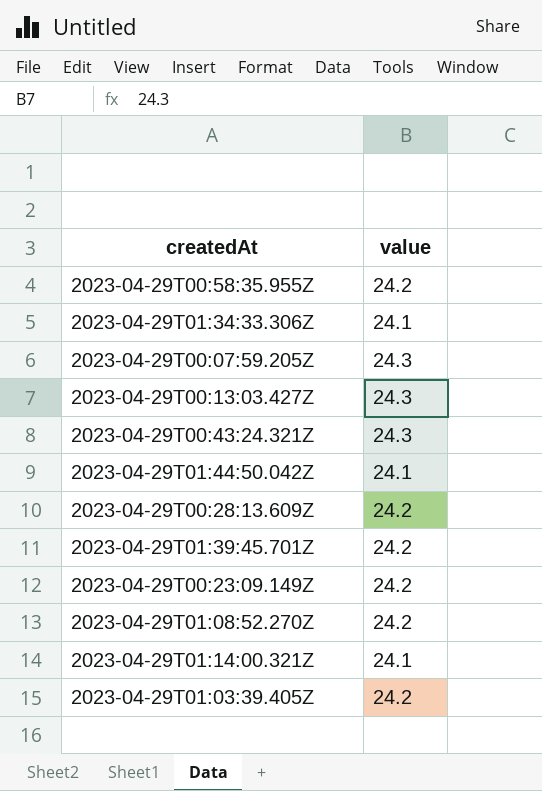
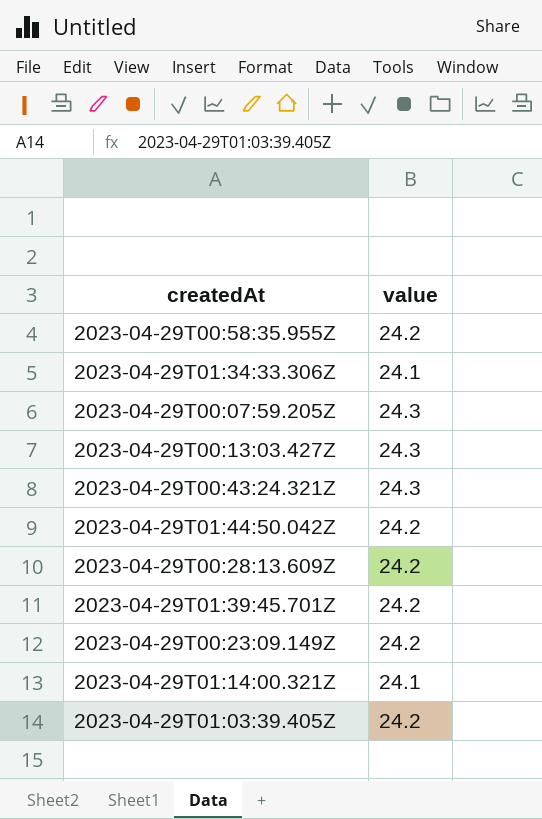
row 2023-04-29T01:08:52.270Z: 24.2 -> none
2023-04-29T01:44:50.042Z | value: 24.1 -> 24.2

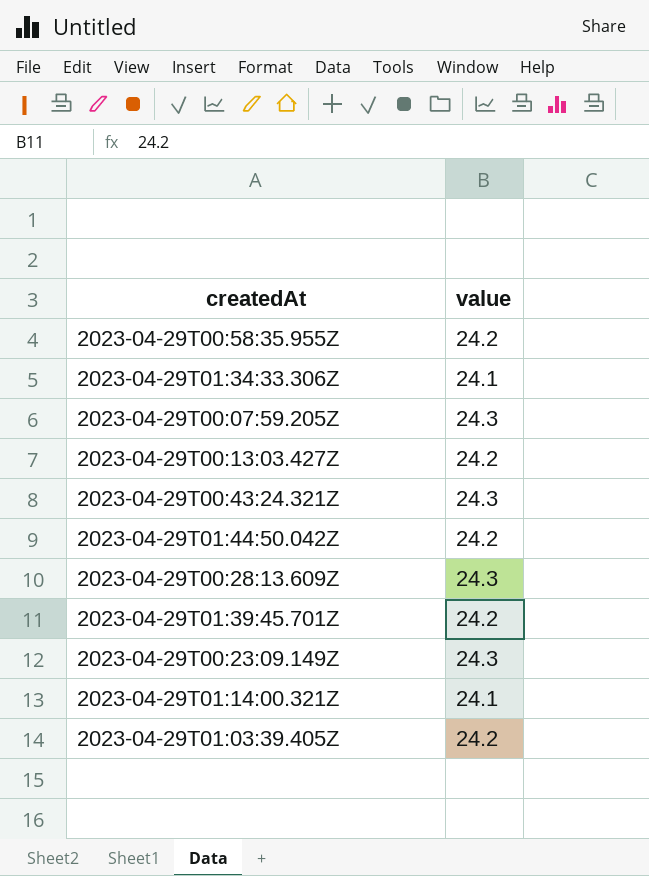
2023-04-29T00:13:03.427Z | value: 24.3 -> 24.2
2023-04-29T00:28:13.609Z | value: 24.2 -> 24.3
2023-04-29T00:23:09.149Z | value: 24.2 -> 24.3

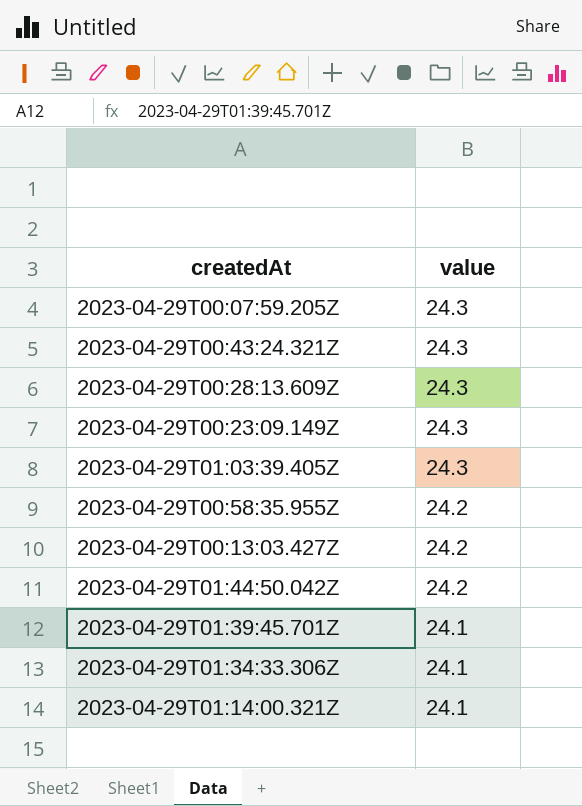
row order: none -> value descending
2023-04-29T01:03:39.405Z | value: 24.2 -> 24.3
2023-04-29T01:39:45.701Z | value: 24.2 -> 24.1

